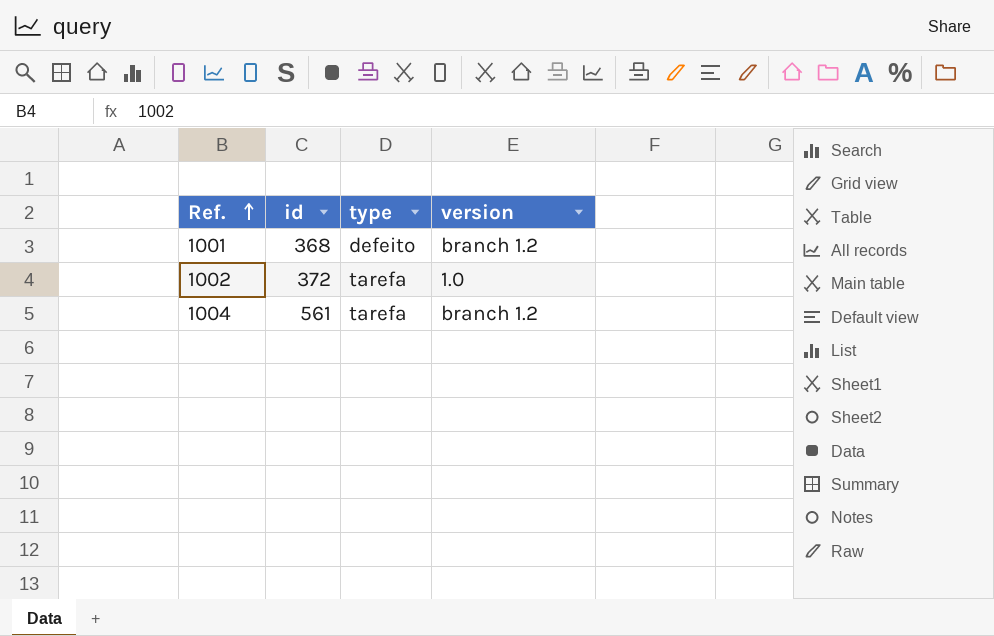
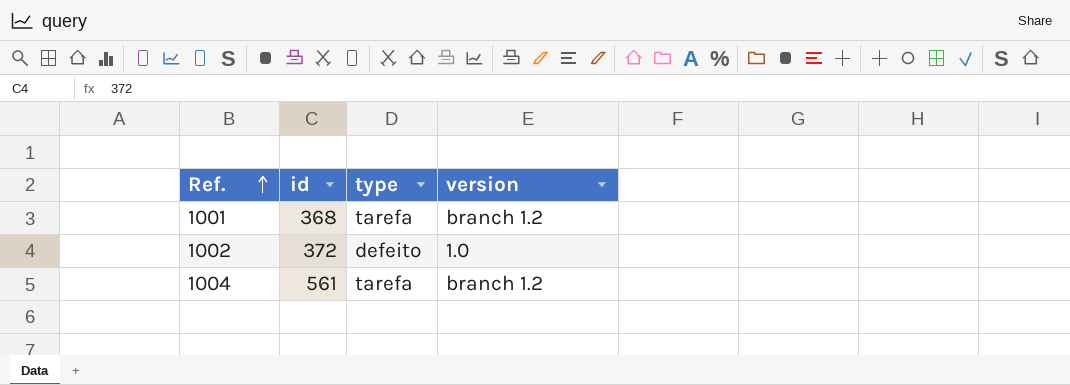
1001 | type: defeito -> tarefa
1002 | type: tarefa -> defeito

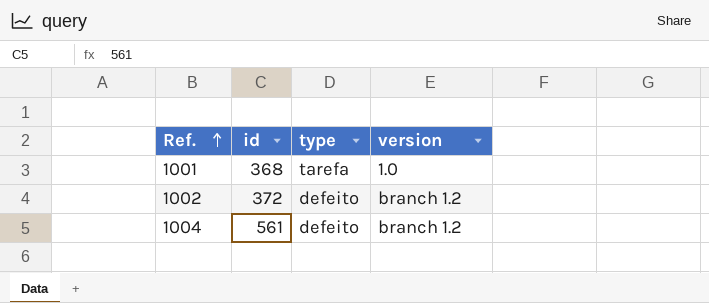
1001 | version: branch 1.2 -> 1.0
1002 | version: 1.0 -> branch 1.2
1004 | type: tarefa -> defeito

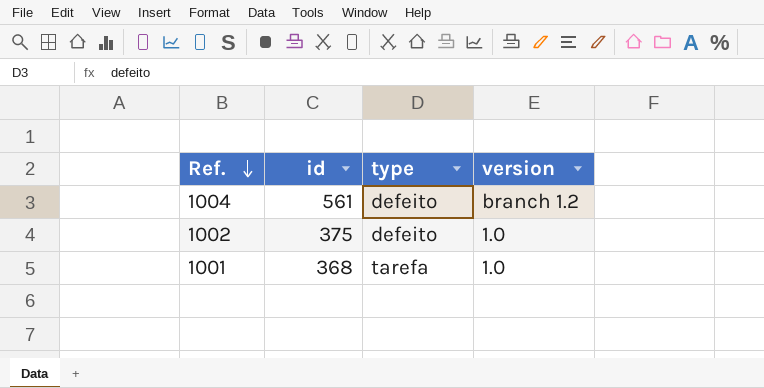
row order: Ref. ascending -> Ref. descending
1002 | id: 372 -> 375
1002 | version: branch 1.2 -> 1.0

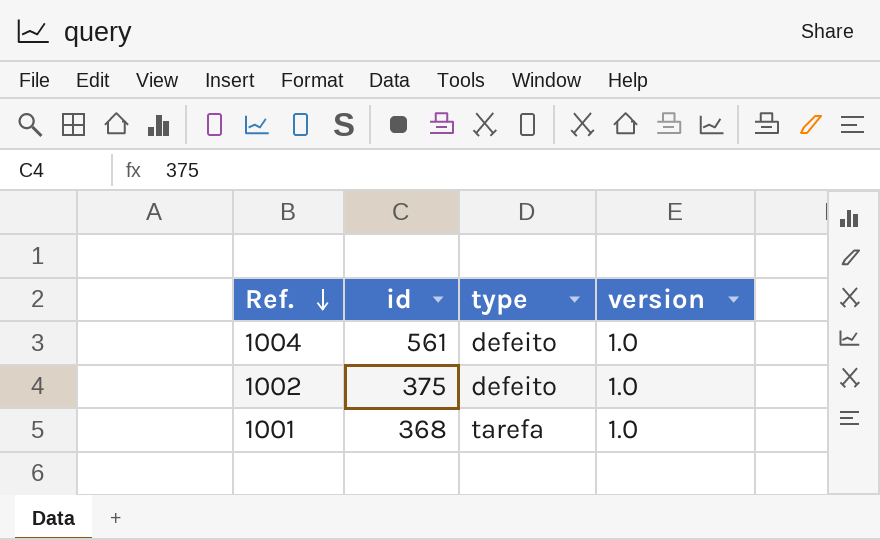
1004 | version: branch 1.2 -> 1.0

